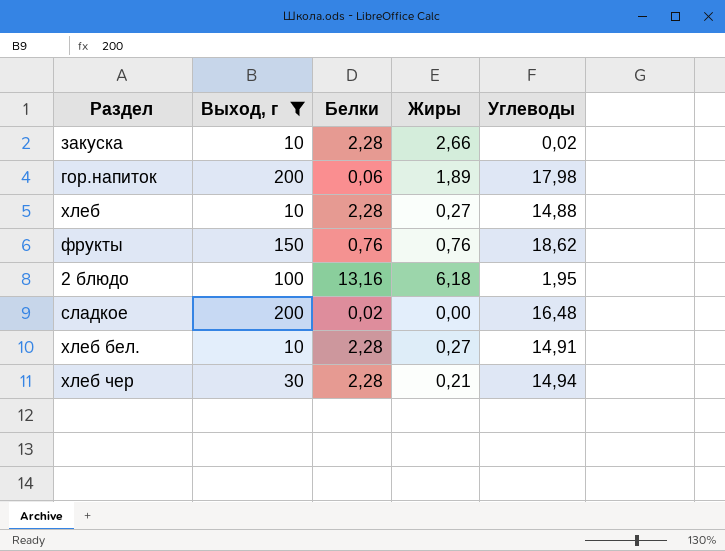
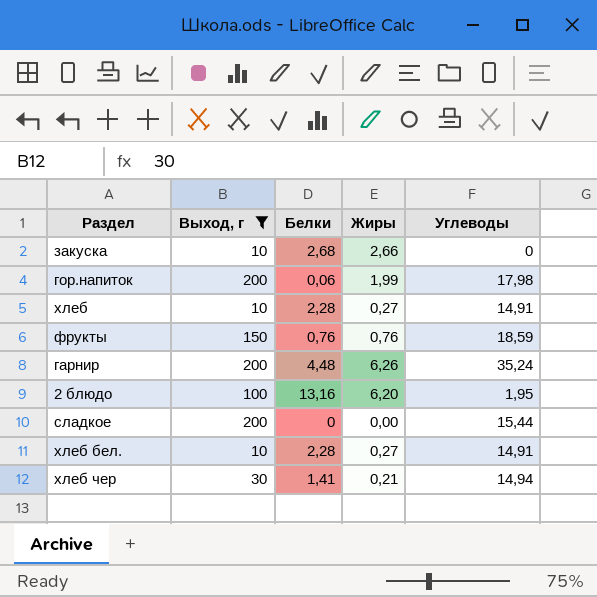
закуска | Белки: 2,28 -> 2,68
закуска | Углеводы: 0,02 -> 0
гор.напиток | Жиры: 1,89 -> 1,99
хлеб | Углеводы: 14,88 -> 14,91
фрукты | Углеводы: 18,62 -> 18,59
row гарнир: none -> 200 | 4,48 | 6,26 | 35,24
2 блюдо | Жиры: 6,18 -> 6,20
сладкое | Белки: 0,02 -> 0
сладкое | Углеводы: 16,48 -> 15,44
хлеб чер | Белки: 2,28 -> 1,41

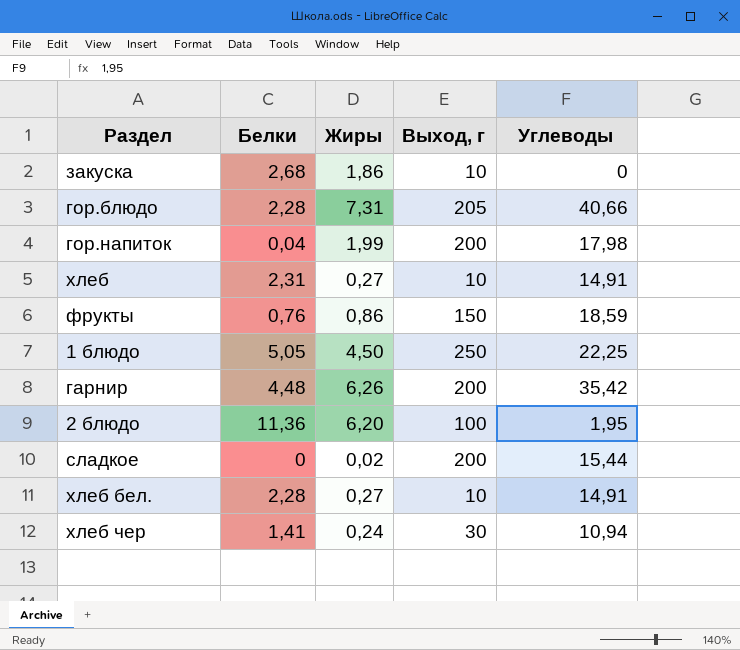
filter: Выход, г <= 200 -> none
column Выход, г | position: 2 -> 4
закуска | Жиры: 2,66 -> 1,86
гор.напиток | Белки: 0,06 -> 0,04
хлеб | Белки: 2,28 -> 2,31
фрукты | Жиры: 0,76 -> 0,86
гарнир | Углеводы: 35,24 -> 35,42
2 блюдо | Белки: 13,16 -> 11,36
сладкое | Жиры: 0,00 -> 0,02
хлеб чер | Жиры: 0,21 -> 0,24
хлеб чер | Углеводы: 14,94 -> 10,94

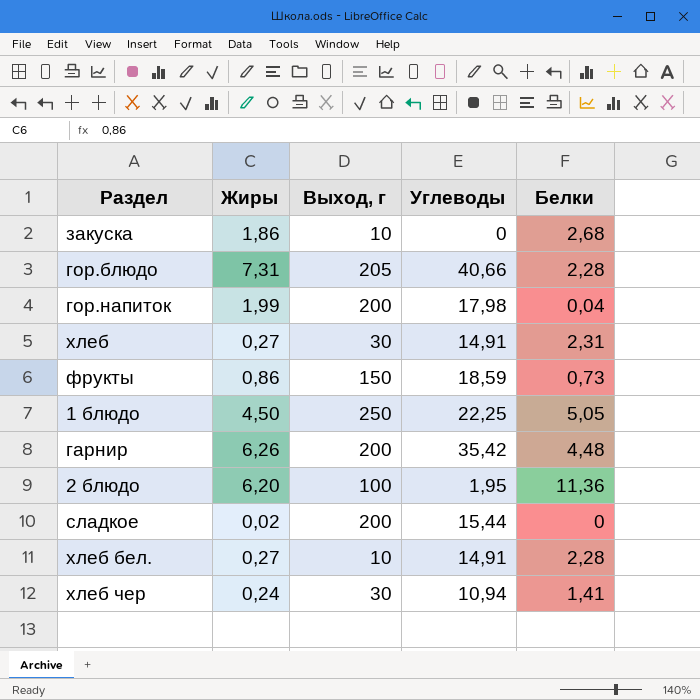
column Белки | position: 2 -> 5
хлеб | Выход, г: 10 -> 30
фрукты | Белки: 0,76 -> 0,73

